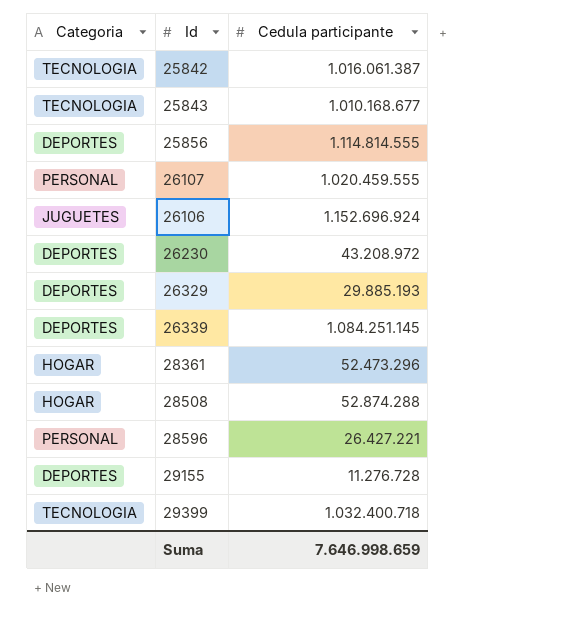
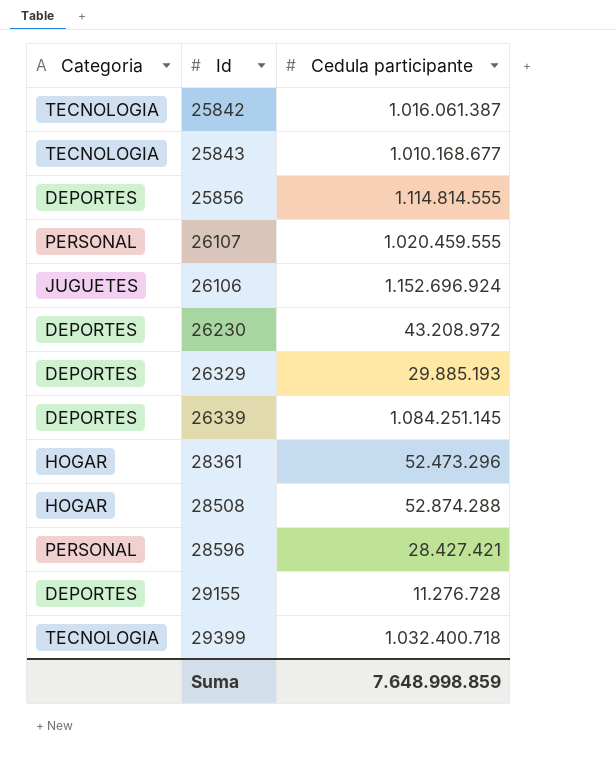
28596 | Cedula participante: 26.427.221 -> 28.427.421
Suma | Cedula participante: 7.646.998.659 -> 7.648.998.859

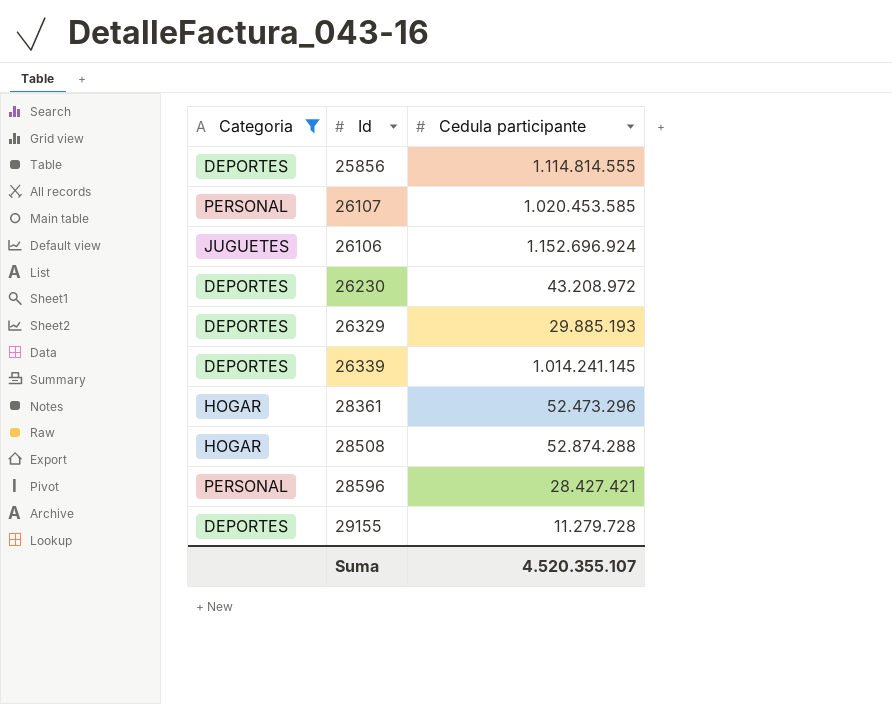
filter: none -> Categoria != TECNOLOGIA
26107 | Cedula participante: 1.020.459.555 -> 1.020.453.585
26339 | Cedula participante: 1.084.251.145 -> 1.014.241.145
29155 | Cedula participante: 11.276.728 -> 11.279.728
Suma | Cedula participante: 7.648.998.859 -> 4.520.355.107

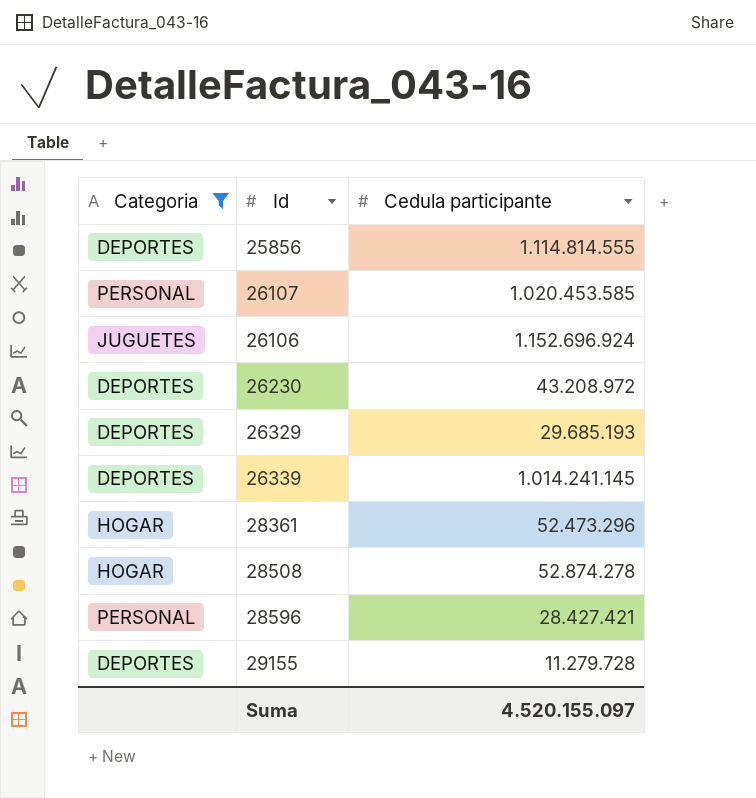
26329 | Cedula participante: 29.885.193 -> 29.685.193
28508 | Cedula participante: 52.874.288 -> 52.874.278
Suma | Cedula participante: 4.520.355.107 -> 4.520.155.097

